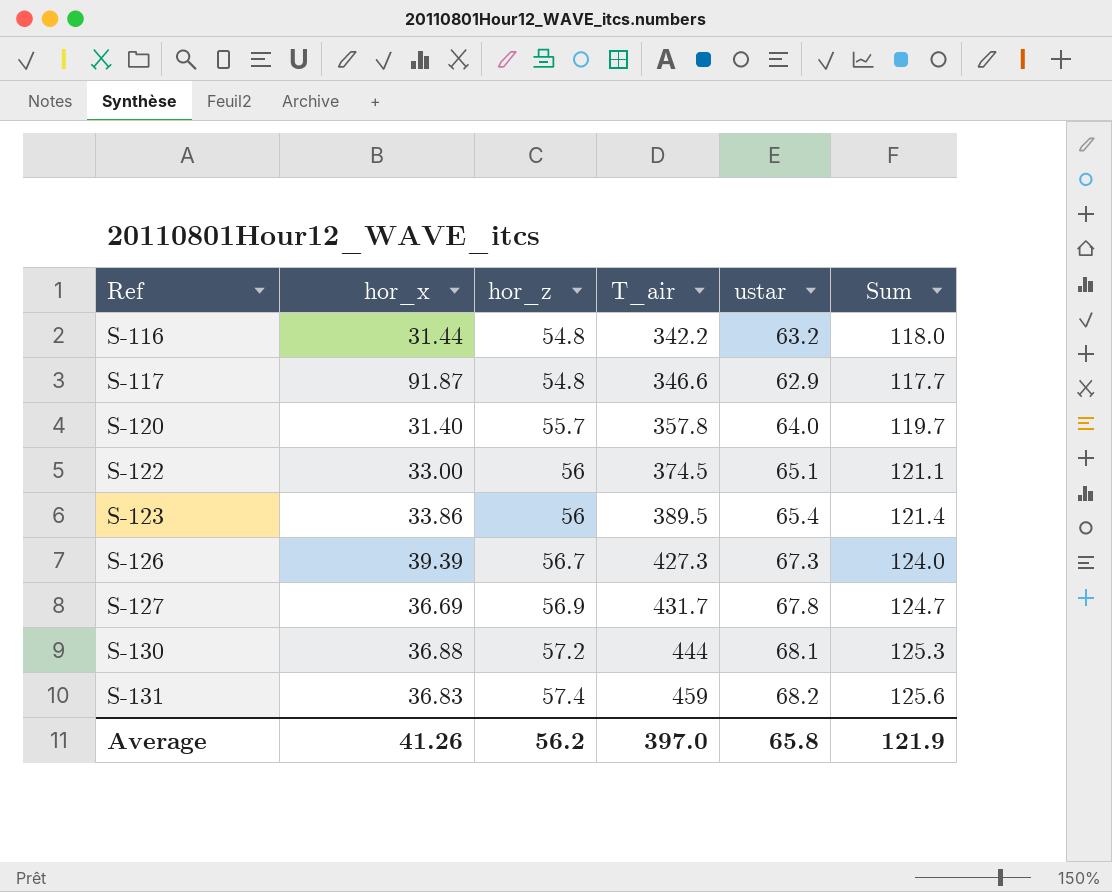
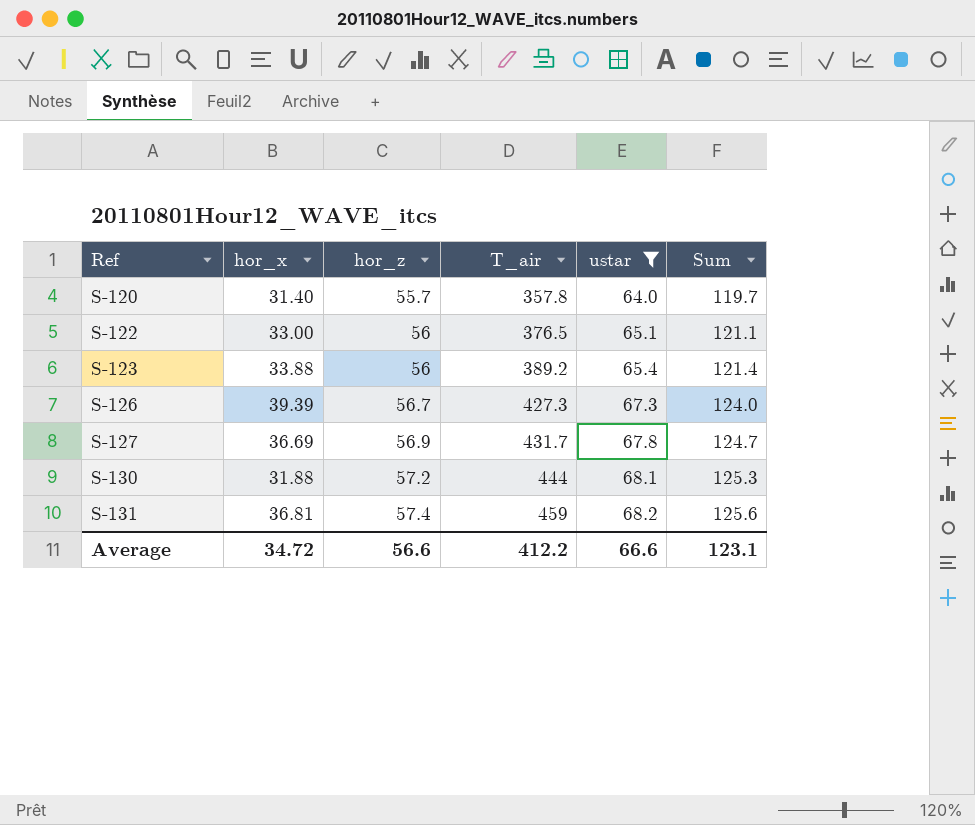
filter: none -> ustar >= 64.0
S-122 | T_air: 374.5 -> 376.5
S-123 | hor_x: 33.86 -> 33.88
S-123 | T_air: 389.5 -> 389.2
S-130 | hor_x: 36.88 -> 31.88
S-131 | hor_x: 36.83 -> 36.81
Average | hor_x: 41.26 -> 34.72
Average | hor_z: 56.2 -> 56.6
Average | T_air: 397.0 -> 412.2
Average | ustar: 65.8 -> 66.6
Average | Sum: 121.9 -> 123.1

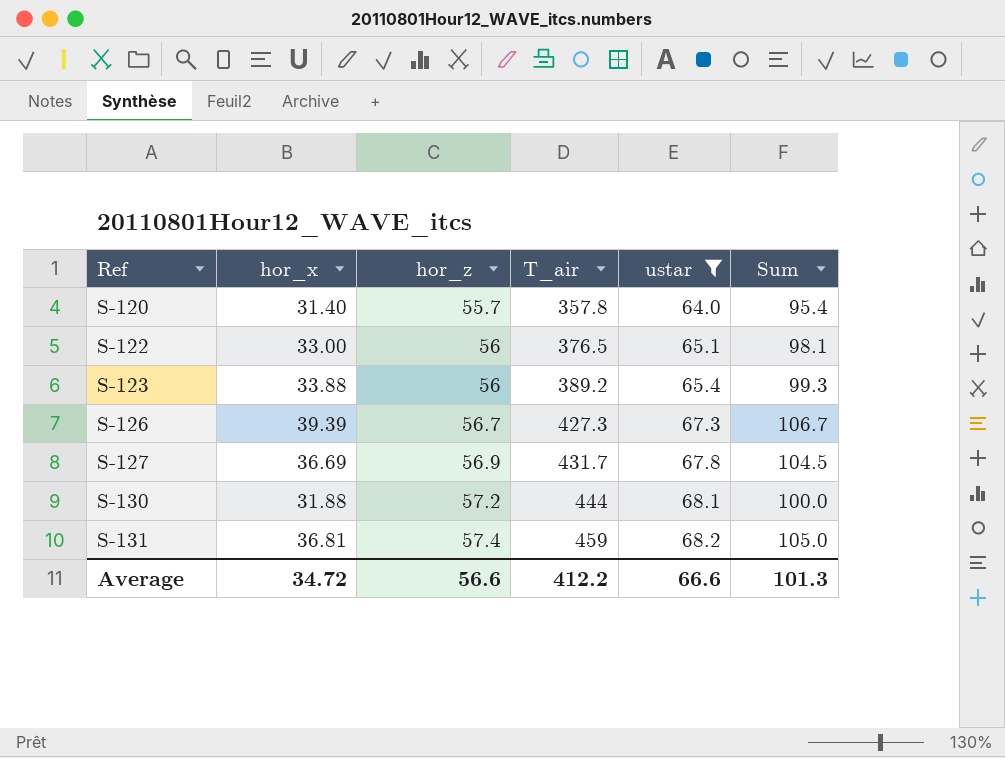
column Sum | formula: [hor_z] + [ustar] -> [hor_x] + [ustar]
Average | Sum: 123.1 -> 101.3

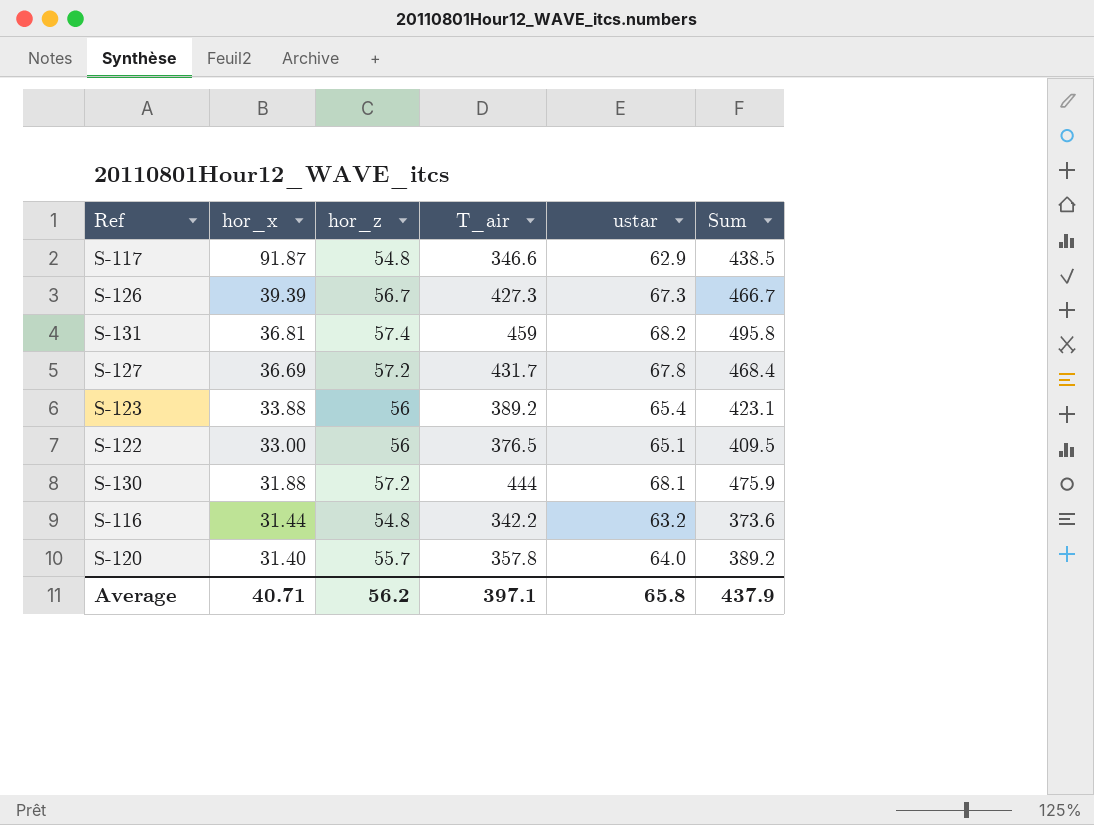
filter: ustar >= 64.0 -> none
row order: Ref ascending -> hor_x descending
column Sum | formula: [hor_x] + [ustar] -> [hor_x] + [T_air]
S-127 | hor_z: 56.9 -> 57.2
Average | hor_x: 34.72 -> 40.71
Average | hor_z: 56.6 -> 56.2
Average | T_air: 412.2 -> 397.1
Average | ustar: 66.6 -> 65.8
Average | Sum: 101.3 -> 437.9

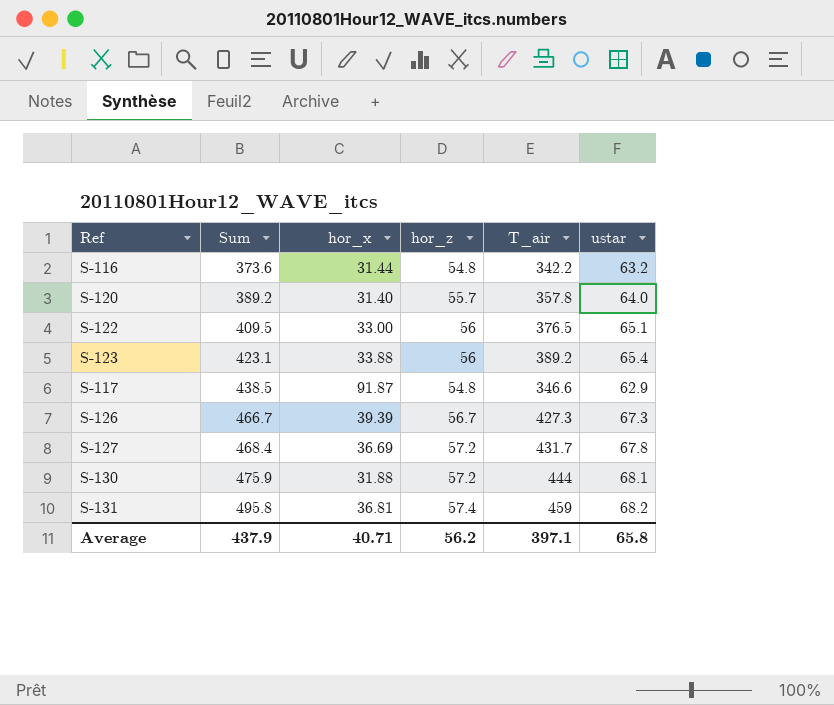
row order: hor_x descending -> Sum ascending
column Sum | position: 6 -> 2

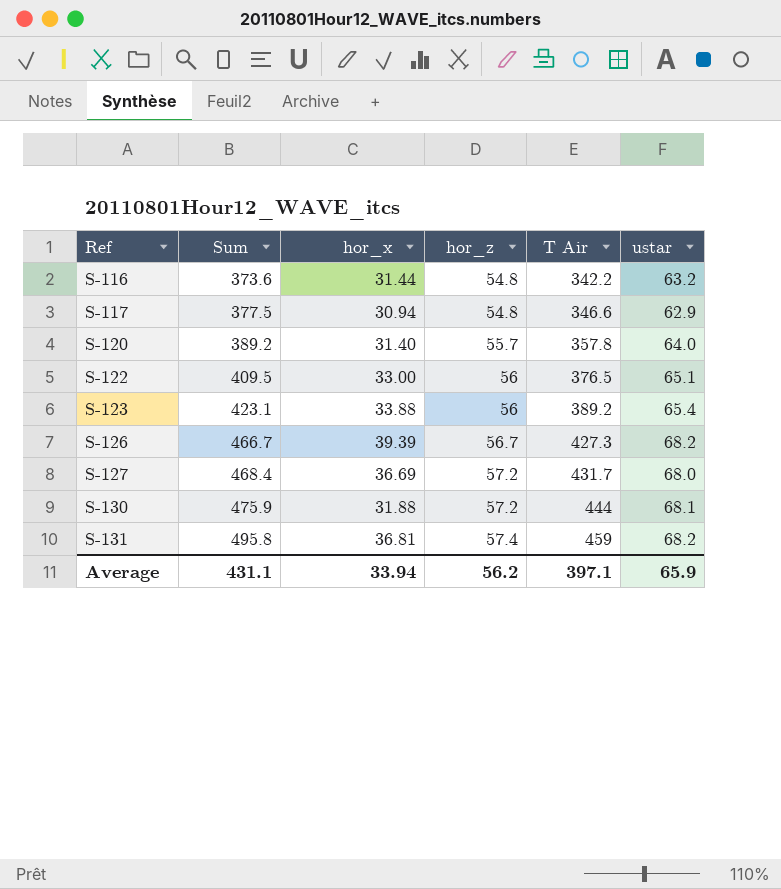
row order: Sum ascending -> Ref ascending
column name: T_air -> T Air
S-117 | Sum: 438.5 -> 377.5
S-117 | hor_x: 91.87 -> 30.94
S-126 | ustar: 67.3 -> 68.2
S-127 | ustar: 67.8 -> 68.0
Average | Sum: 437.9 -> 431.1
Average | hor_x: 40.71 -> 33.94
Average | ustar: 65.8 -> 65.9

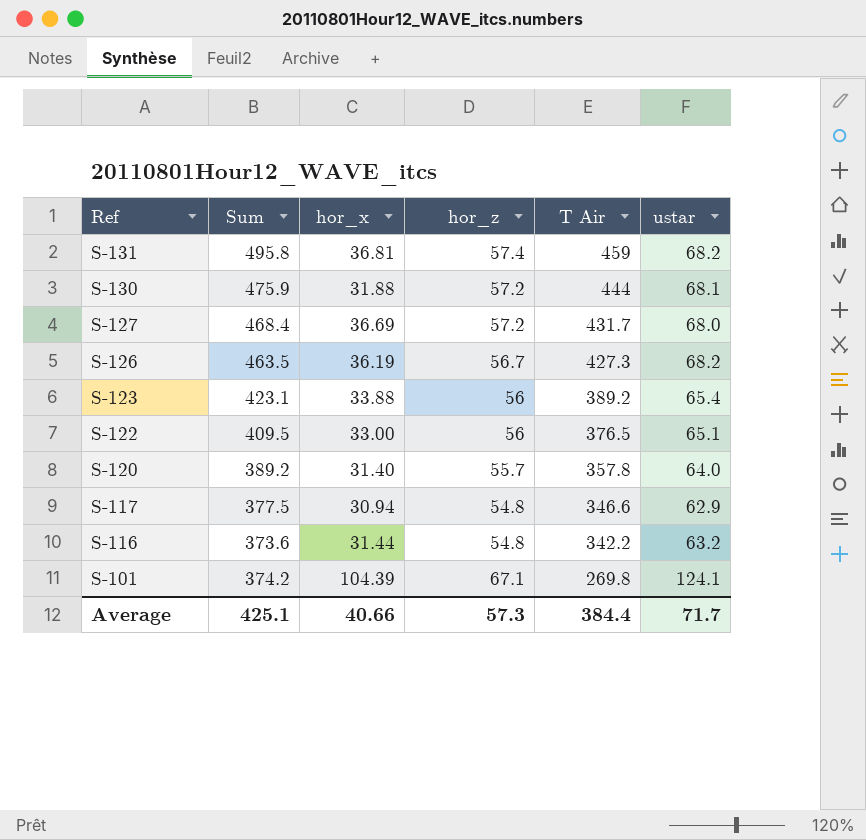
row order: Ref ascending -> Ref descending
S-126 | Sum: 466.7 -> 463.5
S-126 | hor_x: 39.39 -> 36.19
row S-101: none -> 374.2 | 104.39 | 67.1 | 269.8 | 124.1
Average | Sum: 431.1 -> 425.1
Average | hor_x: 33.94 -> 40.66
Average | hor_z: 56.2 -> 57.3
Average | T Air: 397.1 -> 384.4
Average | ustar: 65.9 -> 71.7

